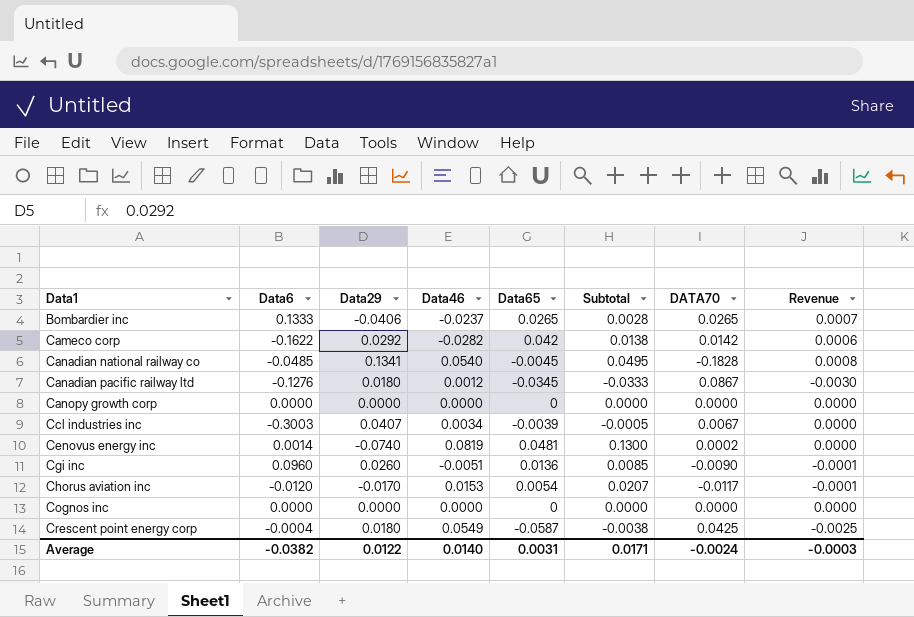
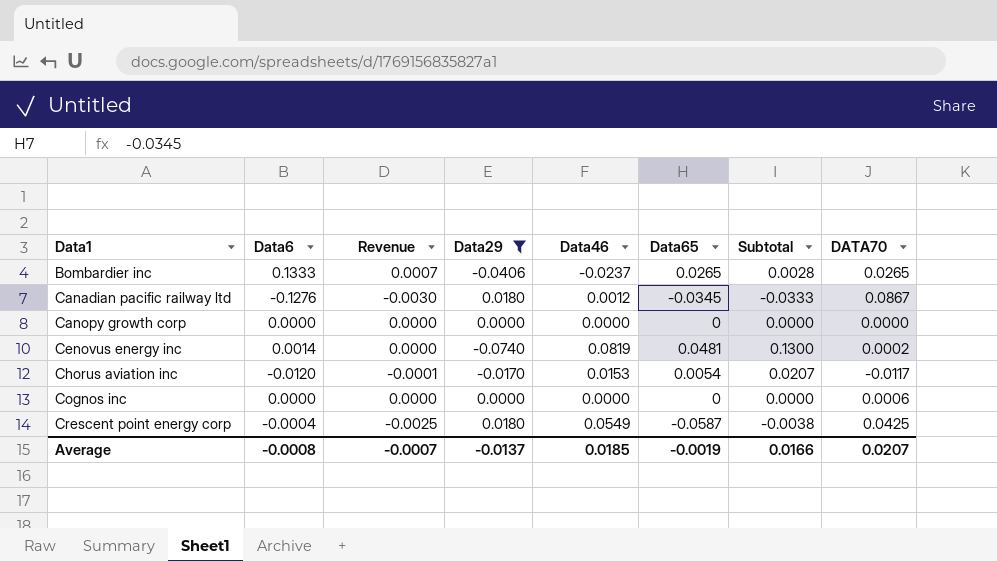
filter: none -> Data29 <= 0.0180
column Revenue | position: 8 -> 3
Cognos inc | DATA70: 0.0000 -> 0.0006
Average | Data6: -0.0382 -> -0.0008
Average | Revenue: -0.0003 -> -0.0007
Average | Data29: 0.0122 -> -0.0137
Average | Data46: 0.0140 -> 0.0185
Average | Data65: 0.0031 -> -0.0019
Average | Subtotal: 0.0171 -> 0.0166
Average | DATA70: -0.0024 -> 0.0207

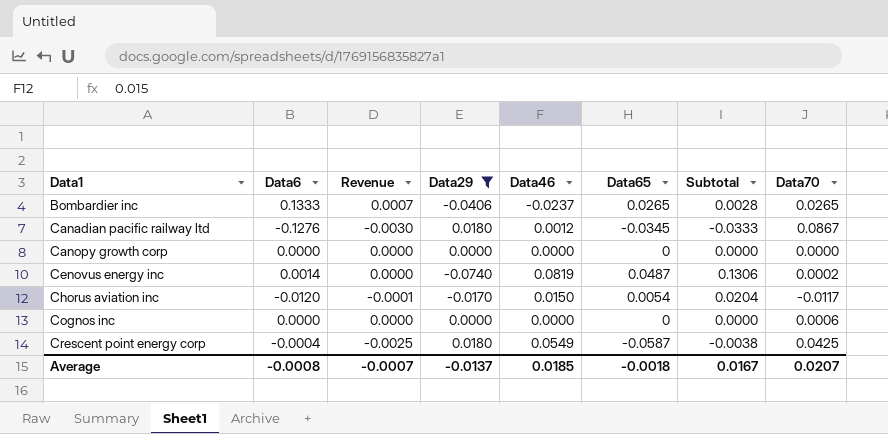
column name: DATA70 -> Data70
Cenovus energy inc | Data65: 0.0481 -> 0.0487
Cenovus energy inc | Subtotal: 0.1300 -> 0.1306
Chorus aviation inc | Data46: 0.0153 -> 0.0150
Chorus aviation inc | Subtotal: 0.0207 -> 0.0204
Average | Data65: -0.0019 -> -0.0018
Average | Subtotal: 0.0166 -> 0.0167

